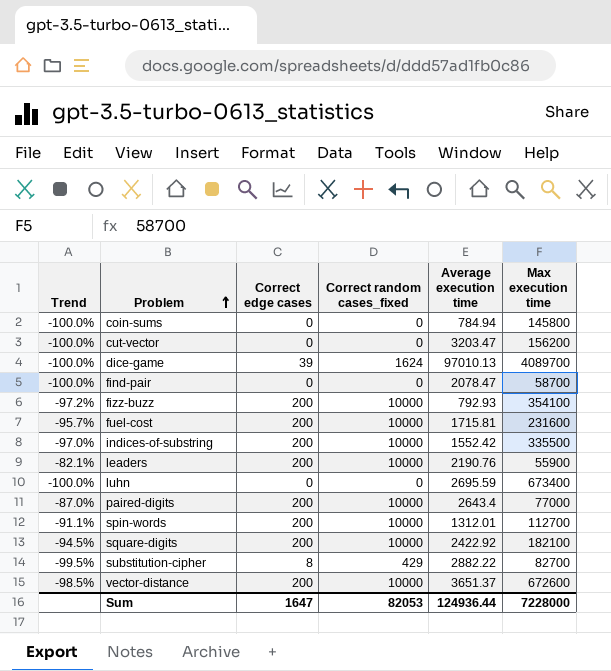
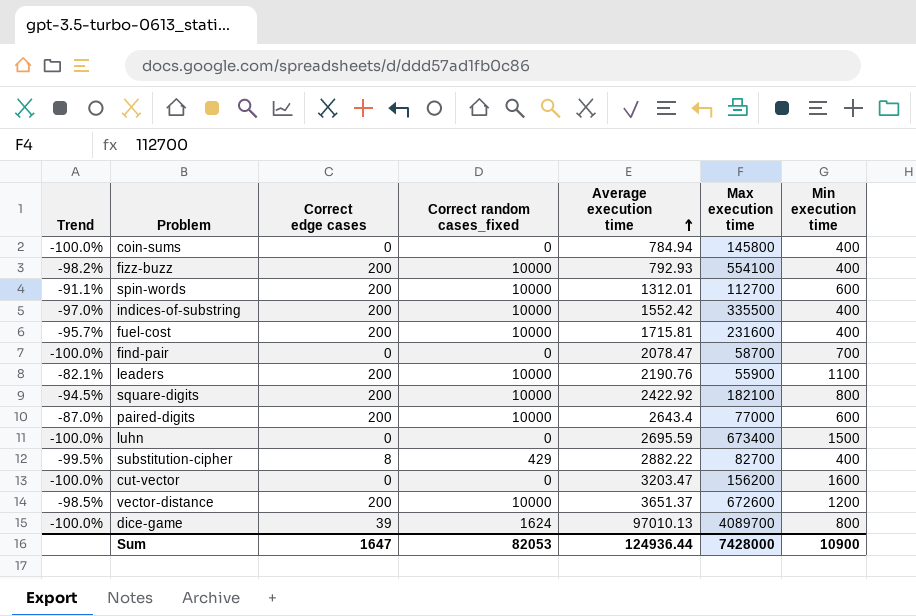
row order: Problem ascending -> Average execution time ascending
column Min execution time | position: none -> 7
fizz-buzz | Trend: -97.2% -> -98.2%
fizz-buzz | Max execution time: 354100 -> 554100
Sum | Max execution time: 7228000 -> 7428000

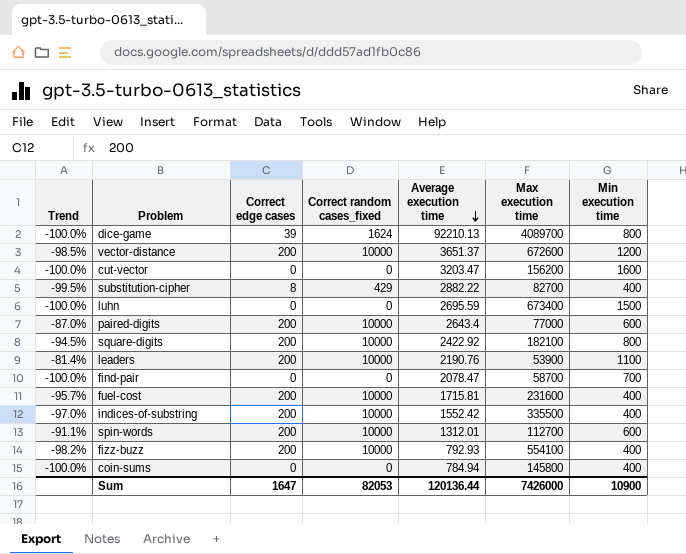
row order: Average execution time ascending -> Average execution time descending
dice-game | Average execution time: 97010.13 -> 92210.13
leaders | Trend: -82.1% -> -81.4%
leaders | Max execution time: 55900 -> 53900
Sum | Average execution time: 124936.44 -> 120136.44
Sum | Max execution time: 7428000 -> 7426000

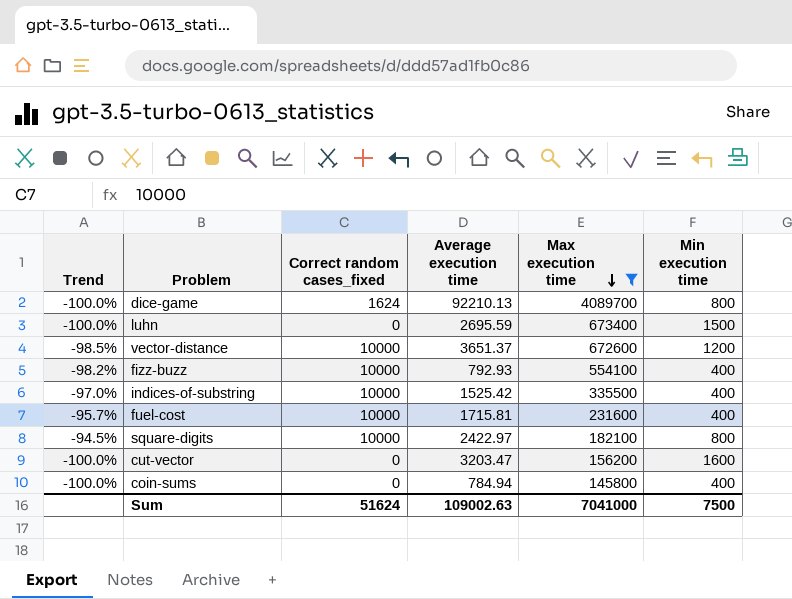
filter: none -> Max execution time >= 145800
row order: Average execution time descending -> Max execution time descending
column Correct edge cases | position: 3 -> none
indices-of-substring | Average execution time: 1552.42 -> 1525.42
square-digits | Average execution time: 2422.92 -> 2422.97
Sum | Correct random cases_fixed: 82053 -> 51624
Sum | Average execution time: 120136.44 -> 109002.63
Sum | Max execution time: 7426000 -> 7041000
Sum | Min execution time: 10900 -> 7500

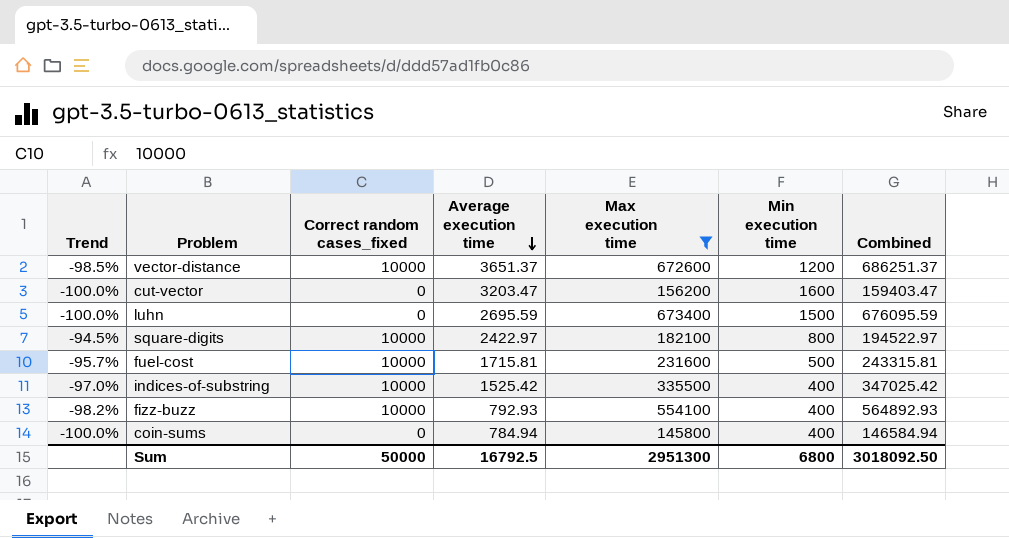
row order: Max execution time descending -> Average execution time descending
column Combined | formula: none -> [Correct random cases_fixed] + [Average execution time] + [Max execution time]
row dice-game: -100.0% | 1624 | 92210.13 | 4089700 | 800 -> none
fuel-cost | Min execution time: 400 -> 500
Sum | Correct random cases_fixed: 51624 -> 50000
Sum | Average execution time: 109002.63 -> 16792.5
Sum | Max execution time: 7041000 -> 2951300
Sum | Min execution time: 7500 -> 6800

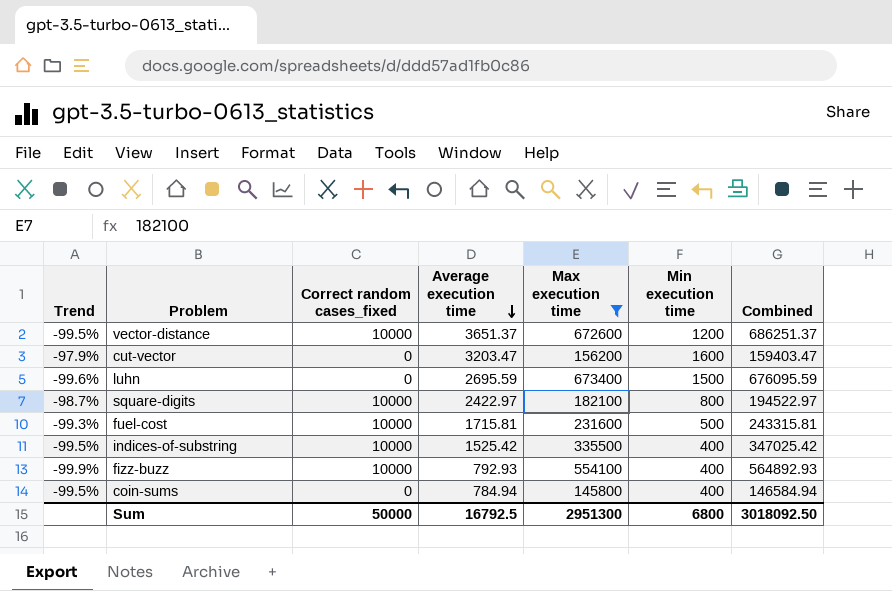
column Trend | formula: ([Correct random cases_fixed] - [Max execution time]) / [Max execution time] -> ([Average execution time] - [Max execution time]) / [Max execution time]

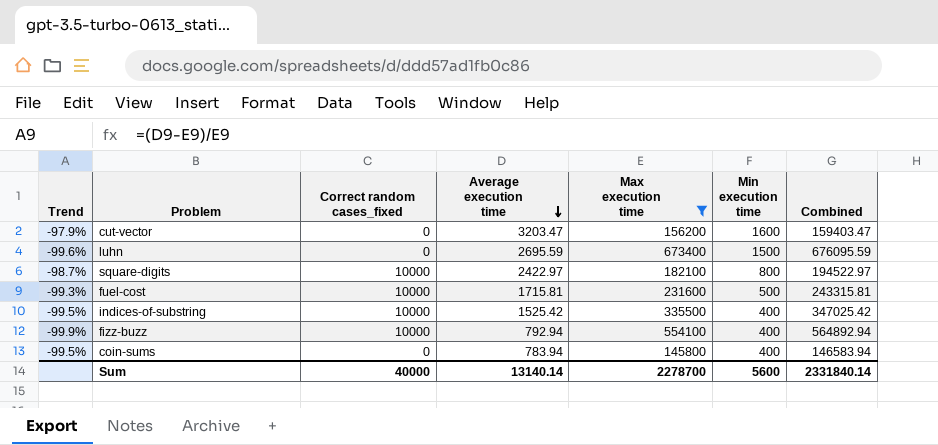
row vector-distance: -99.5% | 10000 | 3651.37 | 672600 | 1200 | 686251.37 -> none
fizz-buzz | Average execution time: 792.93 -> 792.94
fizz-buzz | Combined: 564892.93 -> 564892.94
coin-sums | Average execution time: 784.94 -> 783.94
coin-sums | Combined: 146584.94 -> 146583.94
Sum | Correct random cases_fixed: 50000 -> 40000
Sum | Average execution time: 16792.5 -> 13140.14
Sum | Max execution time: 2951300 -> 2278700
Sum | Min execution time: 6800 -> 5600
Sum | Combined: 3018092.50 -> 2331840.14

